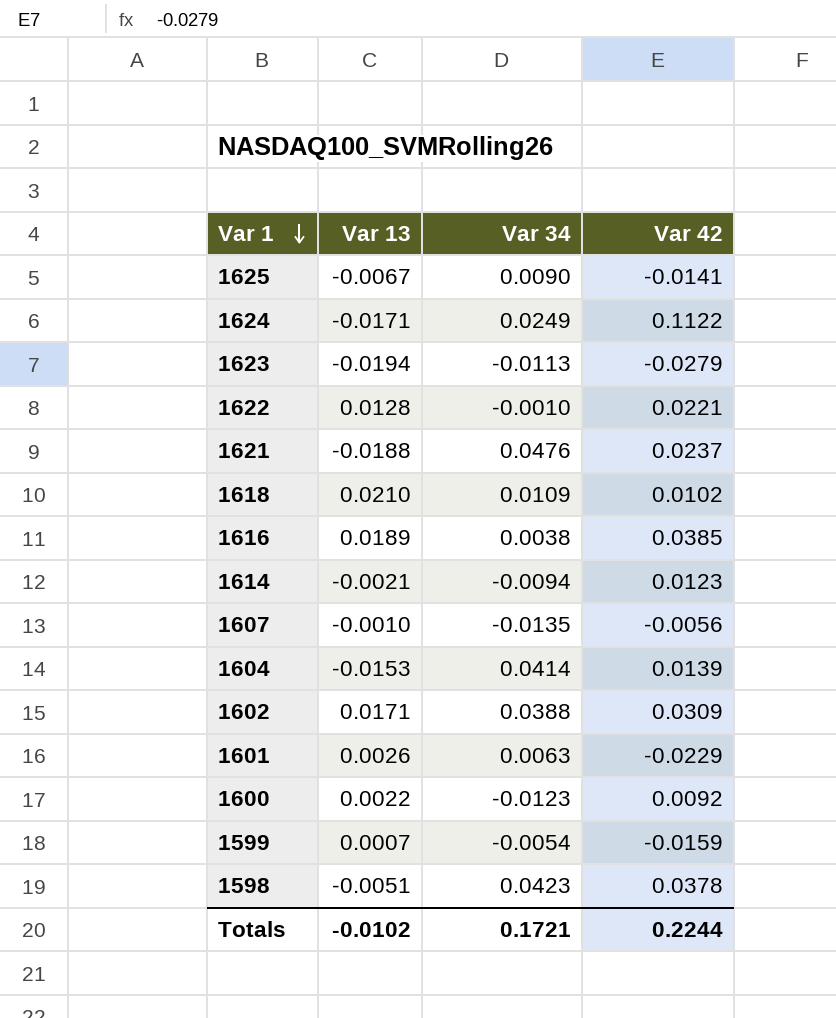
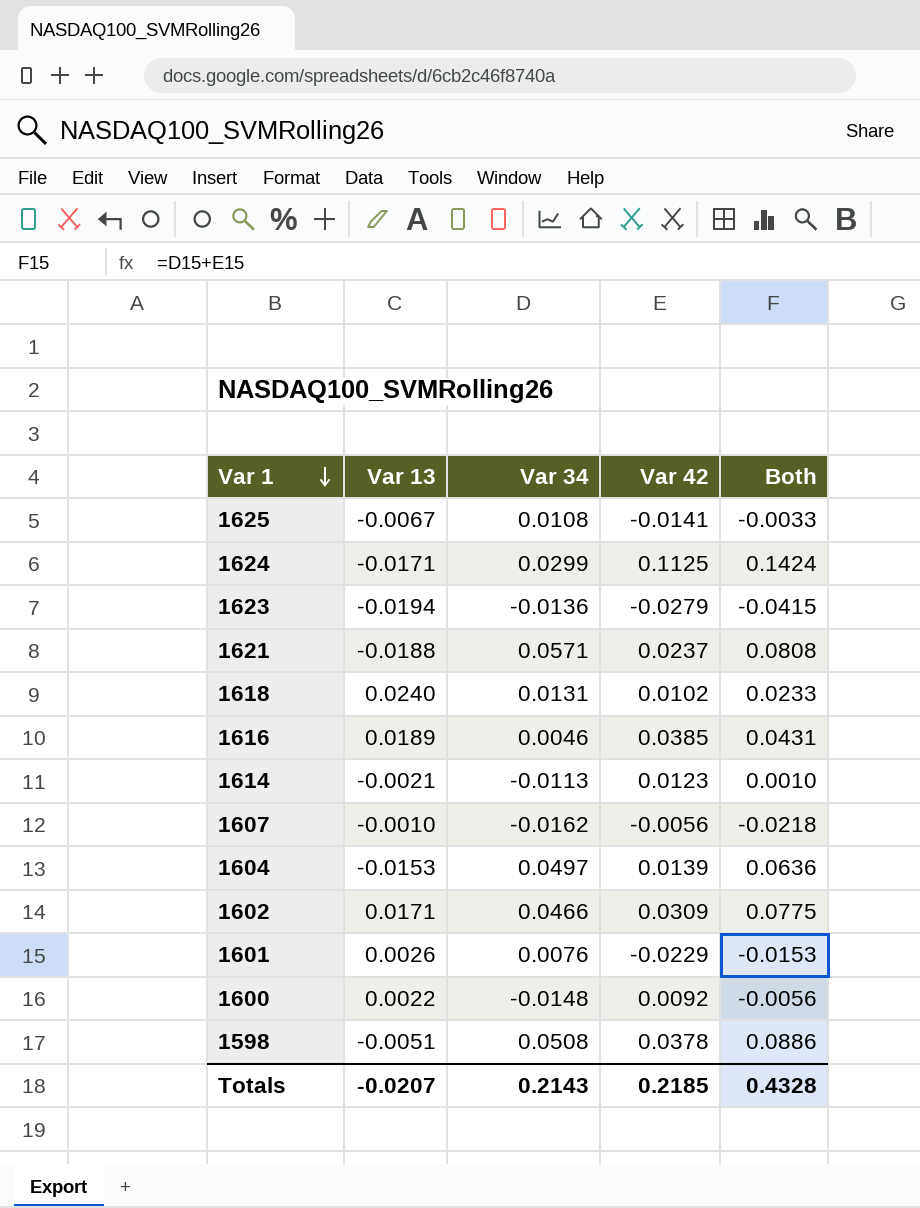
column Both | formula: none -> [Var 34] + [Var 42]
row 1622: 0.0128 | -0.0010 | 0.0221 -> none
row 1599: 0.0007 | -0.0054 | -0.0159 -> none
1625 | Var 34: 0.0090 -> 0.0108
1624 | Var 34: 0.0249 -> 0.0299
1624 | Var 42: 0.1122 -> 0.1125
1623 | Var 34: -0.0113 -> -0.0136
1621 | Var 34: 0.0476 -> 0.0571
1618 | Var 13: 0.0210 -> 0.0240
1618 | Var 34: 0.0109 -> 0.0131
1616 | Var 34: 0.0038 -> 0.0046
1614 | Var 34: -0.0094 -> -0.0113
1607 | Var 34: -0.0135 -> -0.0162
1604 | Var 34: 0.0414 -> 0.0497
1602 | Var 34: 0.0388 -> 0.0466
1601 | Var 34: 0.0063 -> 0.0076
1600 | Var 34: -0.0123 -> -0.0148
1598 | Var 34: 0.0423 -> 0.0508
Totals | Var 13: -0.0102 -> -0.0207
Totals | Var 34: 0.1721 -> 0.2143
Totals | Var 42: 0.2244 -> 0.2185

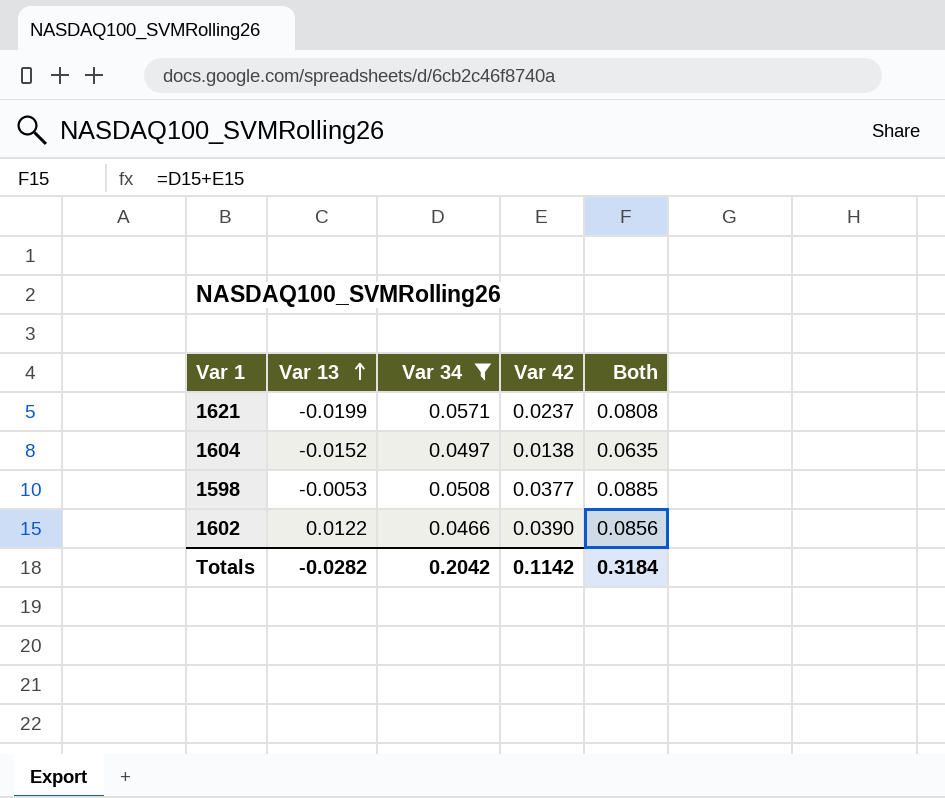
filter: none -> Var 34 >= 0.0466
row order: Var 1 descending -> Var 13 ascending
1621 | Var 13: -0.0188 -> -0.0199
1604 | Var 13: -0.0153 -> -0.0152
1604 | Var 42: 0.0139 -> 0.0138
1604 | Both: 0.0636 -> 0.0635
1598 | Var 13: -0.0051 -> -0.0053
1598 | Var 42: 0.0378 -> 0.0377
1598 | Both: 0.0886 -> 0.0885
1602 | Var 13: 0.0171 -> 0.0122
1602 | Var 42: 0.0309 -> 0.0390
1602 | Both: 0.0775 -> 0.0856
Totals | Var 13: -0.0207 -> -0.0282
Totals | Var 34: 0.2143 -> 0.2042
Totals | Var 42: 0.2185 -> 0.1142
Totals | Both: 0.4328 -> 0.3184

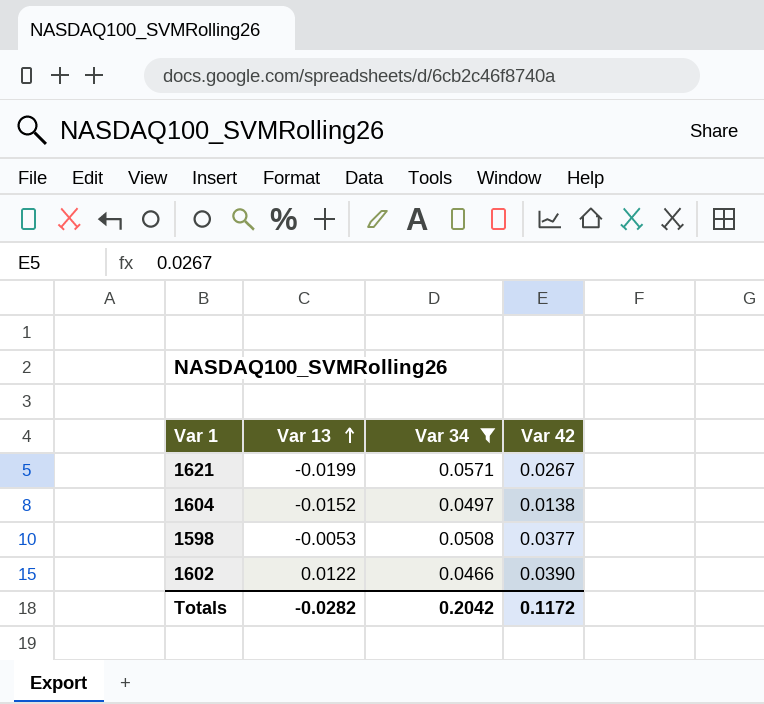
column Both | formula: [Var 34] + [Var 42] -> none
1621 | Var 42: 0.0237 -> 0.0267
Totals | Var 42: 0.1142 -> 0.1172

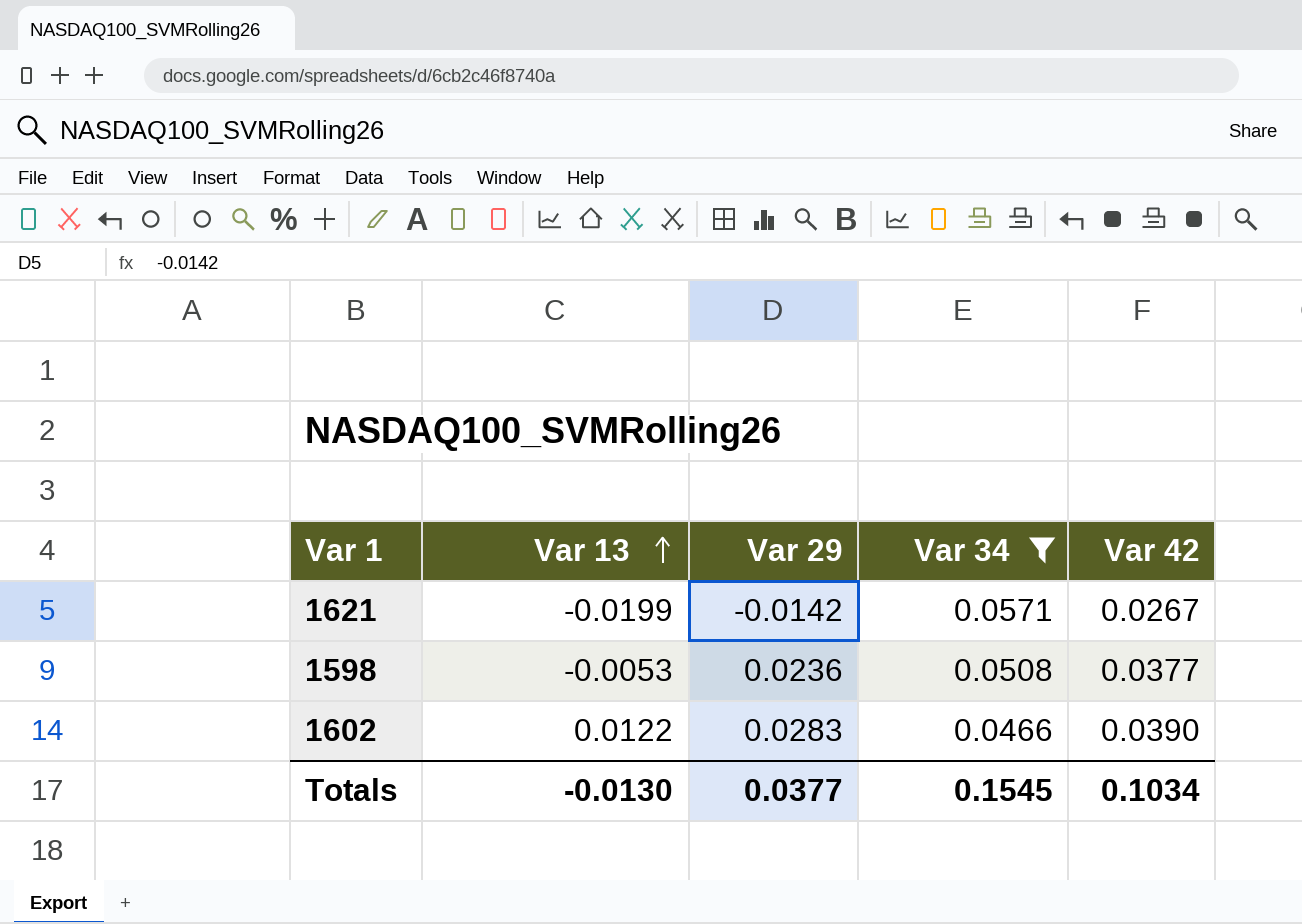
column Var 29 | position: none -> 3
row 1604: -0.0152 | 0.0497 | 0.0138 -> none
Totals | Var 13: -0.0282 -> -0.0130
Totals | Var 34: 0.2042 -> 0.1545
Totals | Var 42: 0.1172 -> 0.1034

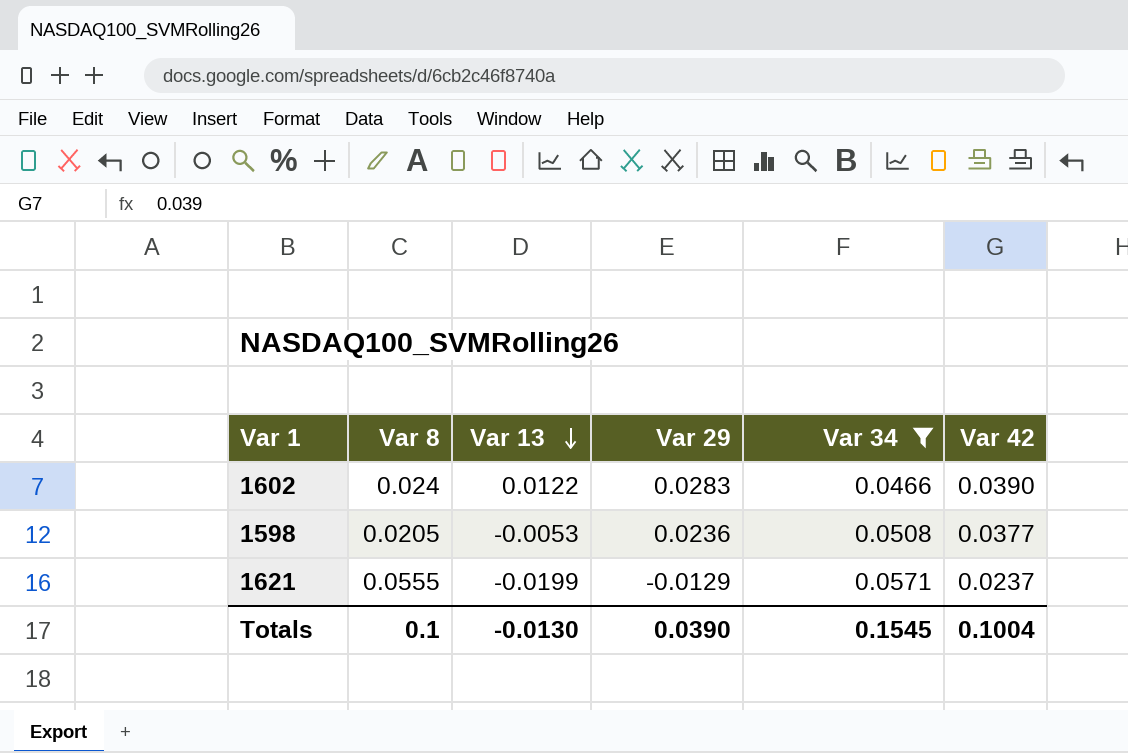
row order: Var 13 ascending -> Var 13 descending
column Var 8 | position: none -> 2
1621 | Var 29: -0.0142 -> -0.0129
1621 | Var 42: 0.0267 -> 0.0237
Totals | Var 29: 0.0377 -> 0.0390
Totals | Var 42: 0.1034 -> 0.1004

